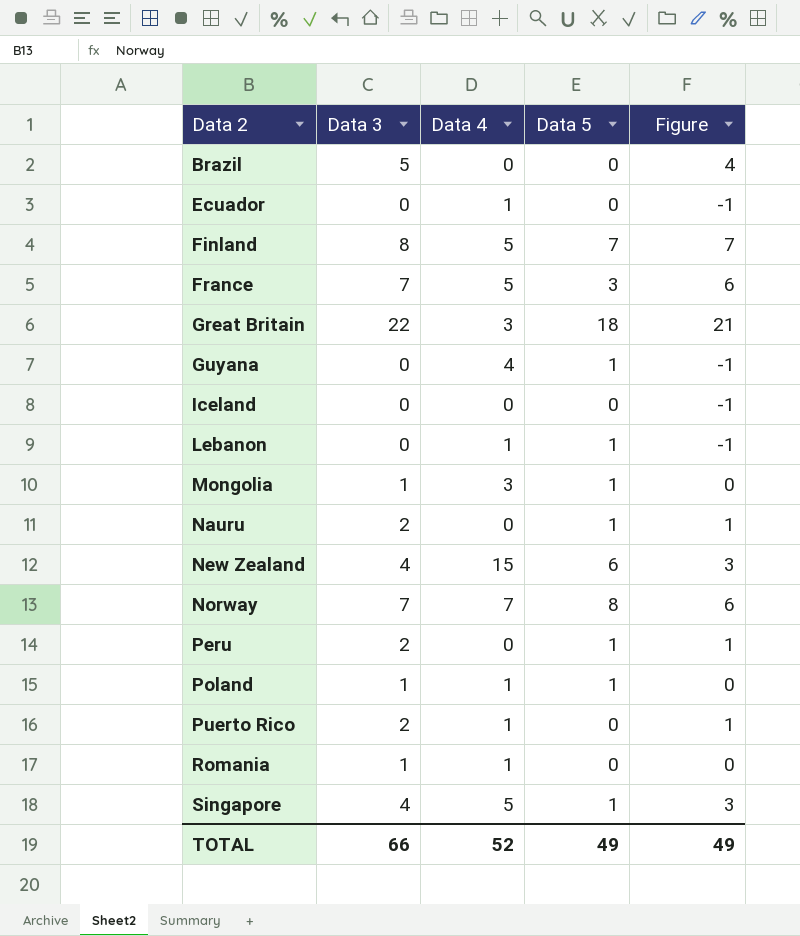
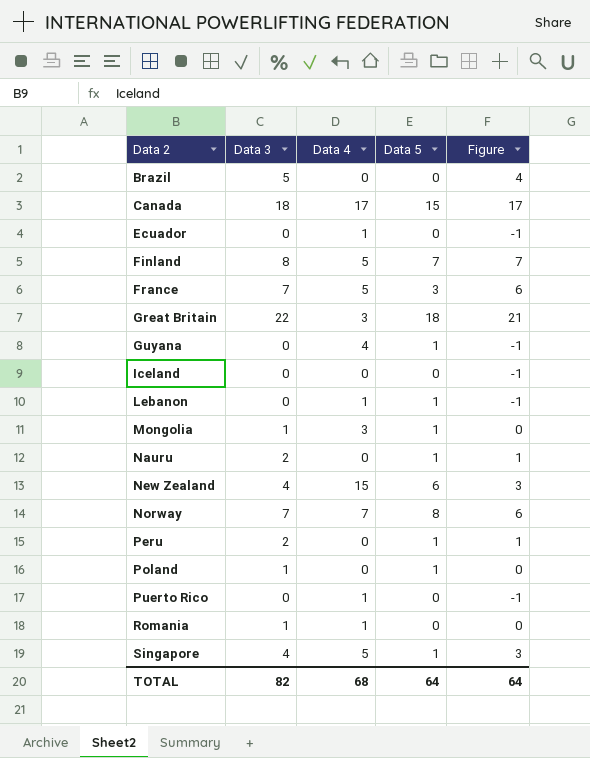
row Canada: none -> 18 | 17 | 15 | 17
Poland | Data 4: 1 -> 0
Puerto Rico | Data 3: 2 -> 0
Puerto Rico | Figure: 1 -> -1
TOTAL | Data 3: 66 -> 82
TOTAL | Data 4: 52 -> 68
TOTAL | Data 5: 49 -> 64
TOTAL | Figure: 49 -> 64

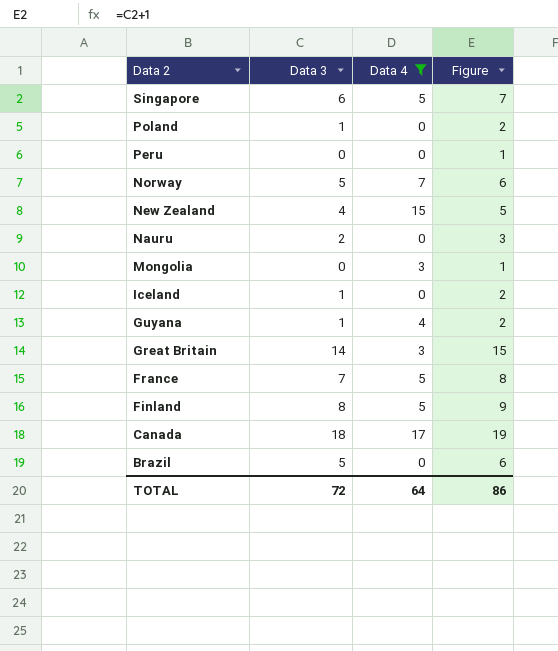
filter: none -> Data 4 != 1
row order: Data 2 ascending -> Data 2 descending
column Data 5 | position: 4 -> none
column Figure | formula: [Data 3] - 1 -> [Data 3] + 1
Singapore | Data 3: 4 -> 6
Peru | Data 3: 2 -> 0
Norway | Data 3: 7 -> 5
Mongolia | Data 3: 1 -> 0
Iceland | Data 3: 0 -> 1
Guyana | Data 3: 0 -> 1
Great Britain | Data 3: 22 -> 14
TOTAL | Data 3: 82 -> 72
TOTAL | Data 4: 68 -> 64
TOTAL | Figure: 64 -> 86

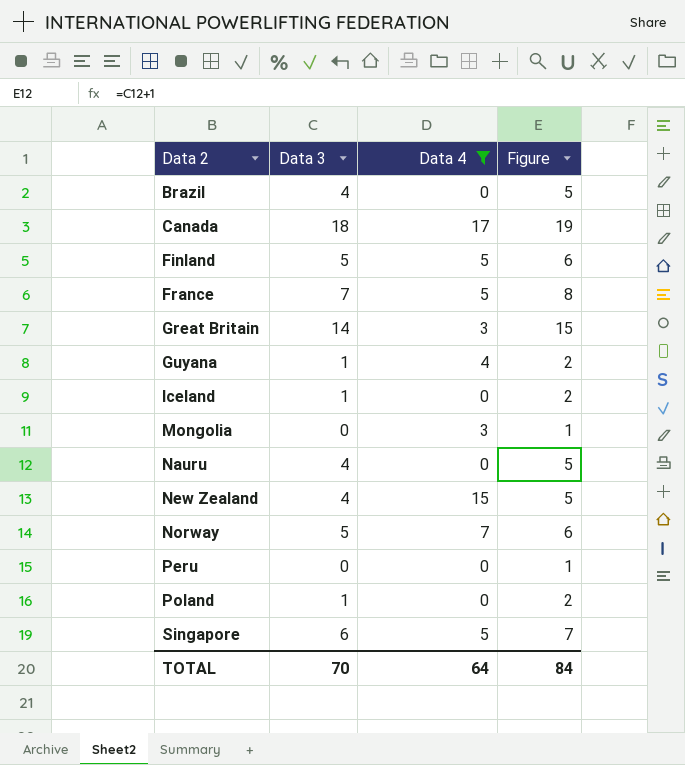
row order: Data 2 descending -> Data 2 ascending
Brazil | Data 3: 5 -> 4
Brazil | Figure: 6 -> 5
Finland | Data 3: 8 -> 5
Finland | Figure: 9 -> 6
Nauru | Data 3: 2 -> 4
Nauru | Figure: 3 -> 5
TOTAL | Data 3: 72 -> 70
TOTAL | Figure: 86 -> 84

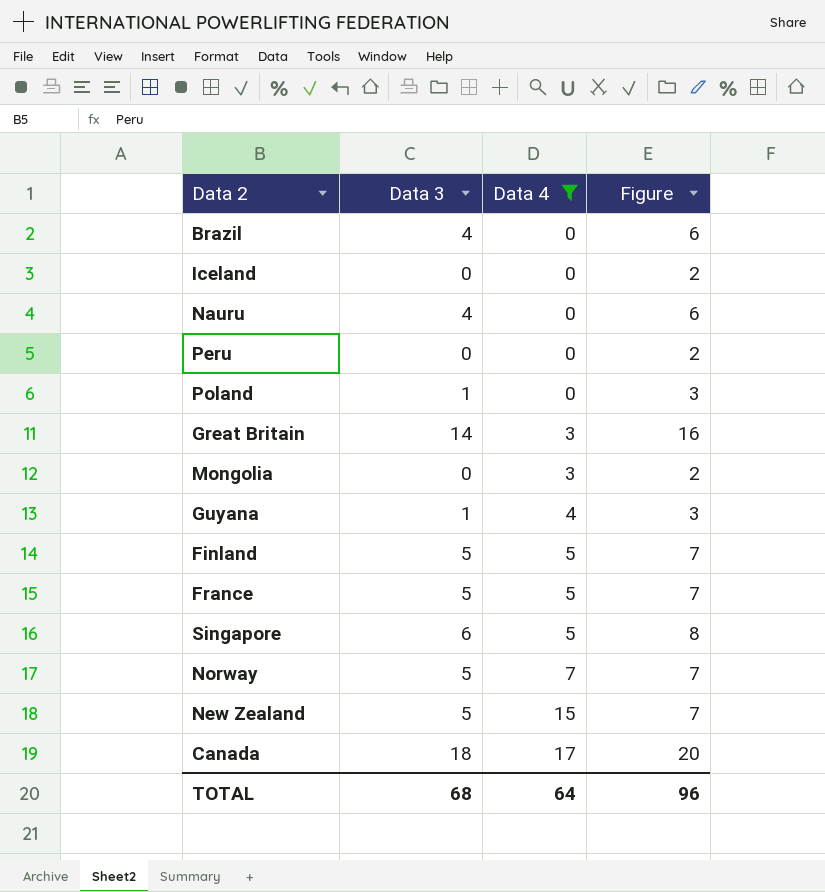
row order: Data 2 ascending -> Data 4 ascending
column Figure | formula: [Data 3] + 1 -> [Data 3] + 2
Iceland | Data 3: 1 -> 0
France | Data 3: 7 -> 5
New Zealand | Data 3: 4 -> 5
TOTAL | Data 3: 70 -> 68
TOTAL | Figure: 84 -> 96

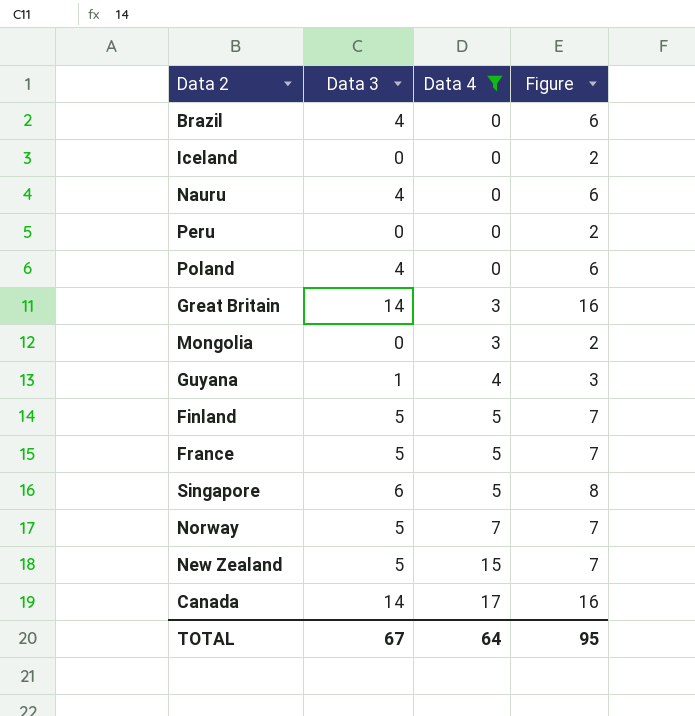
Poland | Data 3: 1 -> 4
Poland | Figure: 3 -> 6
Canada | Data 3: 18 -> 14
Canada | Figure: 20 -> 16
TOTAL | Data 3: 68 -> 67
TOTAL | Figure: 96 -> 95

